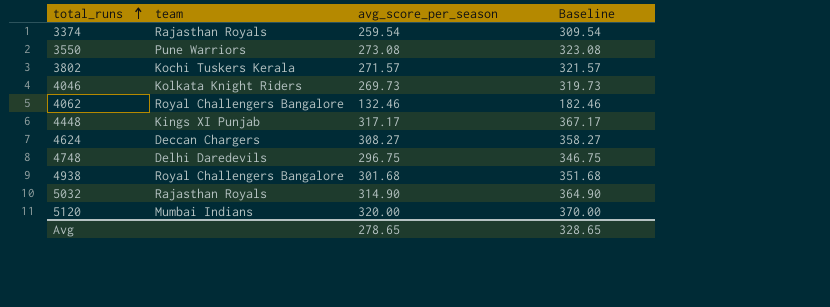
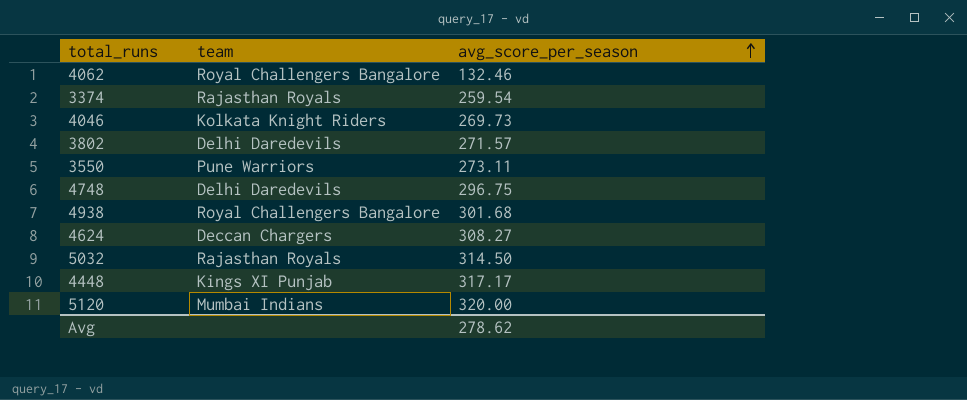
row order: total_runs ascending -> avg_score_per_season ascending
column Baseline | formula: [avg_score_per_season] + 50 -> none
3802 | team: Kochi Tuskers Kerala -> Delhi Daredevils
3550 | avg_score_per_season: 273.08 -> 273.11
5032 | avg_score_per_season: 314.90 -> 314.50
Avg | avg_score_per_season: 278.65 -> 278.62

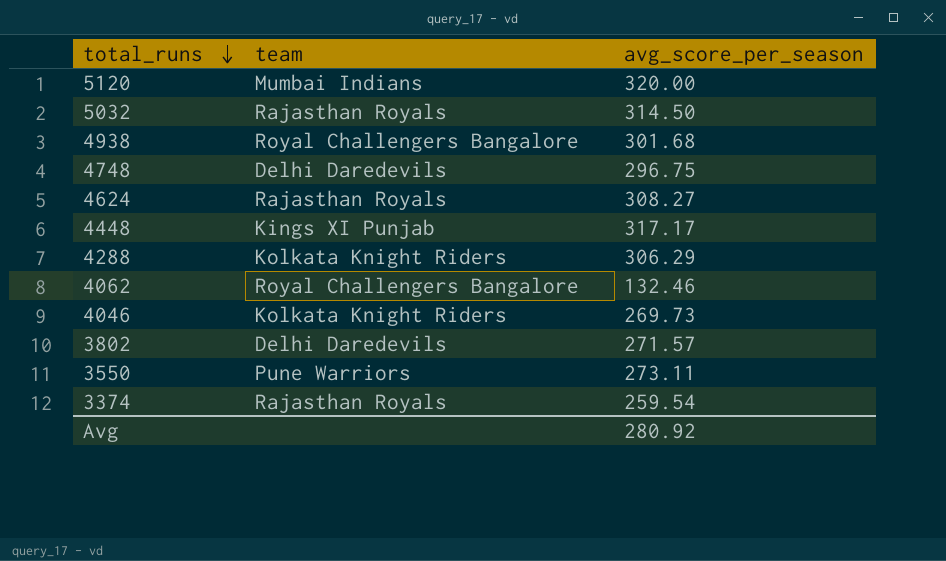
row order: avg_score_per_season ascending -> total_runs descending
4624 | team: Deccan Chargers -> Rajasthan Royals
row 4288: none -> Kolkata Knight Riders | 306.29
Avg | avg_score_per_season: 278.62 -> 280.92

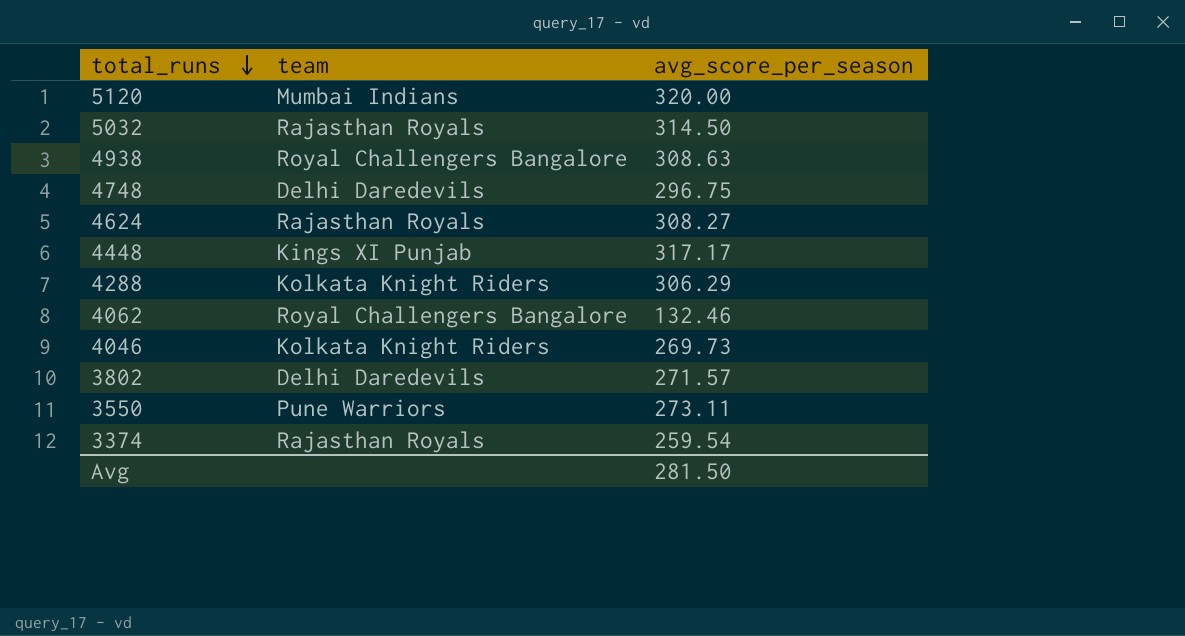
4938 | avg_score_per_season: 301.68 -> 308.63
Avg | avg_score_per_season: 280.92 -> 281.50

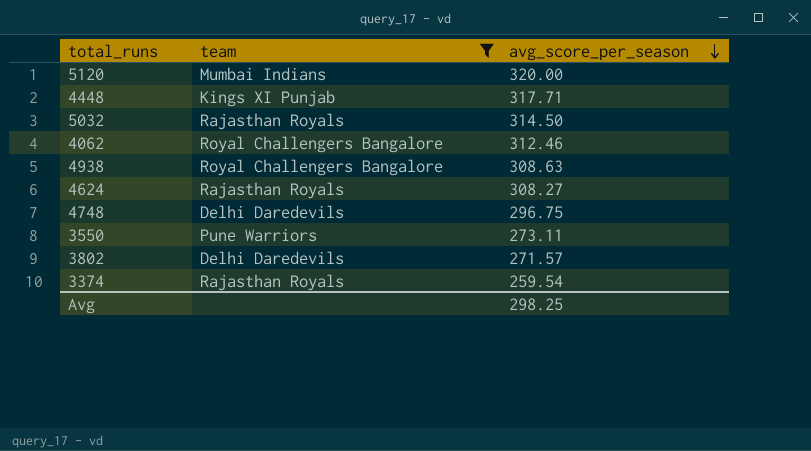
filter: none -> team != Kolkata Knight Riders
row order: total_runs descending -> avg_score_per_season descending
4448 | avg_score_per_season: 317.17 -> 317.71
4062 | avg_score_per_season: 132.46 -> 312.46
Avg | avg_score_per_season: 281.50 -> 298.25

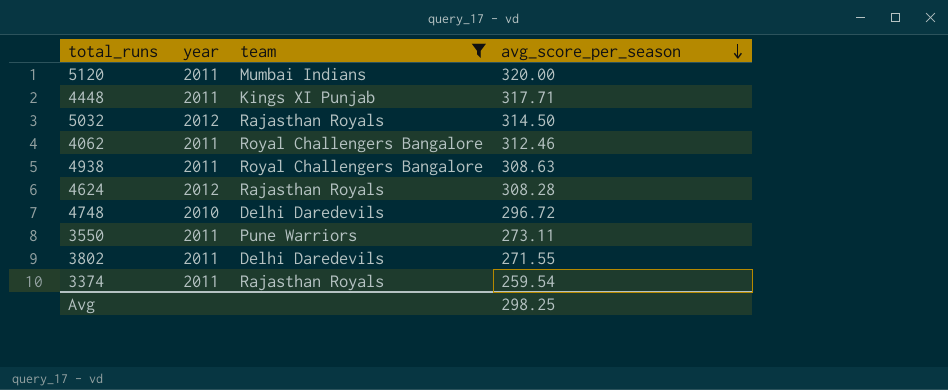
column year | position: none -> 2
4624 | avg_score_per_season: 308.27 -> 308.28
4748 | avg_score_per_season: 296.75 -> 296.72
3802 | avg_score_per_season: 271.57 -> 271.55

